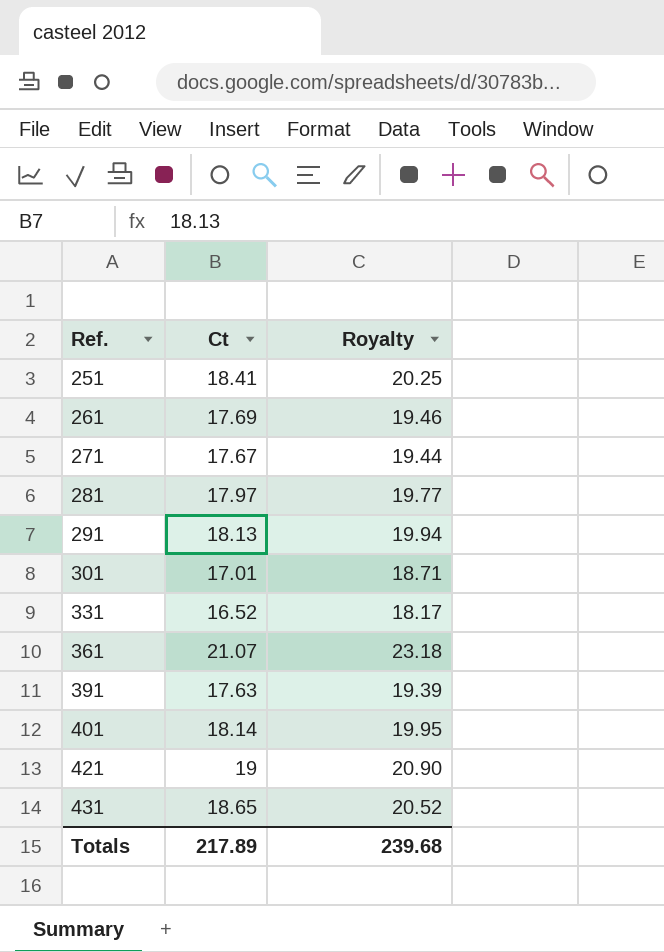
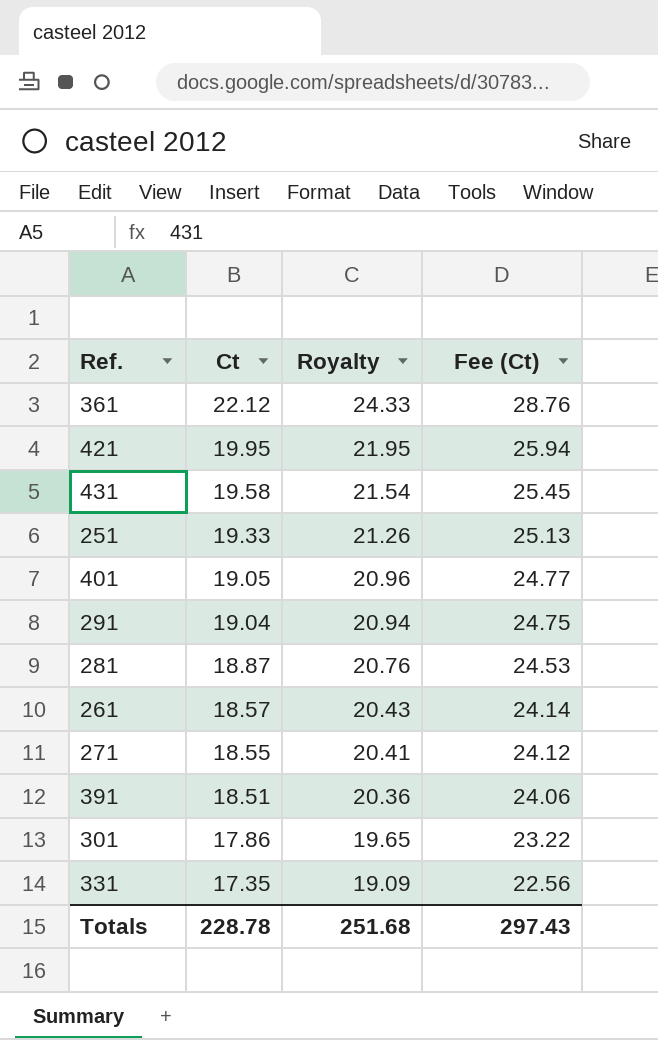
row order: Ref. ascending -> Ct descending
column Fee (Ct) | formula: none -> [Ct] * 1.3
361 | Ct: 21.07 -> 22.12
361 | Royalty: 23.18 -> 24.33
421 | Ct: 19 -> 19.95
421 | Royalty: 20.90 -> 21.95
431 | Ct: 18.65 -> 19.58
431 | Royalty: 20.52 -> 21.54
251 | Ct: 18.41 -> 19.33
251 | Royalty: 20.25 -> 21.26
401 | Ct: 18.14 -> 19.05
401 | Royalty: 19.95 -> 20.96
291 | Ct: 18.13 -> 19.04
291 | Royalty: 19.94 -> 20.94
281 | Ct: 17.97 -> 18.87
281 | Royalty: 19.77 -> 20.76
261 | Ct: 17.69 -> 18.57
261 | Royalty: 19.46 -> 20.43
271 | Ct: 17.67 -> 18.55
271 | Royalty: 19.44 -> 20.41
391 | Ct: 17.63 -> 18.51
391 | Royalty: 19.39 -> 20.36
301 | Ct: 17.01 -> 17.86
301 | Royalty: 18.71 -> 19.65
331 | Ct: 16.52 -> 17.35
331 | Royalty: 18.17 -> 19.09
Totals | Ct: 217.89 -> 228.78
Totals | Royalty: 239.68 -> 251.68

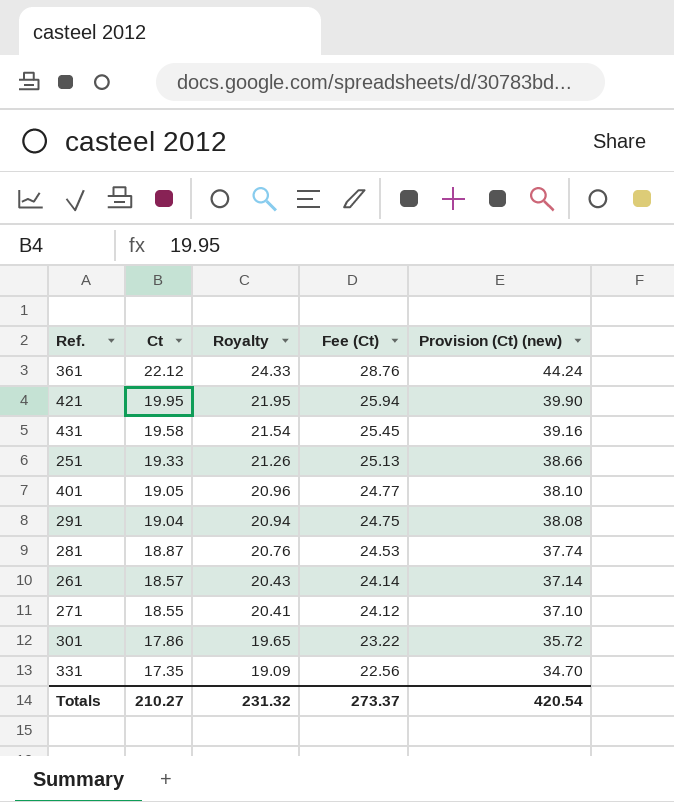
column Provision (Ct) (new) | formula: none -> [Ct] * 2
row 391: 18.51 | 20.36 | 24.06 -> none
Totals | Ct: 228.78 -> 210.27
Totals | Royalty: 251.68 -> 231.32
Totals | Fee (Ct): 297.43 -> 273.37

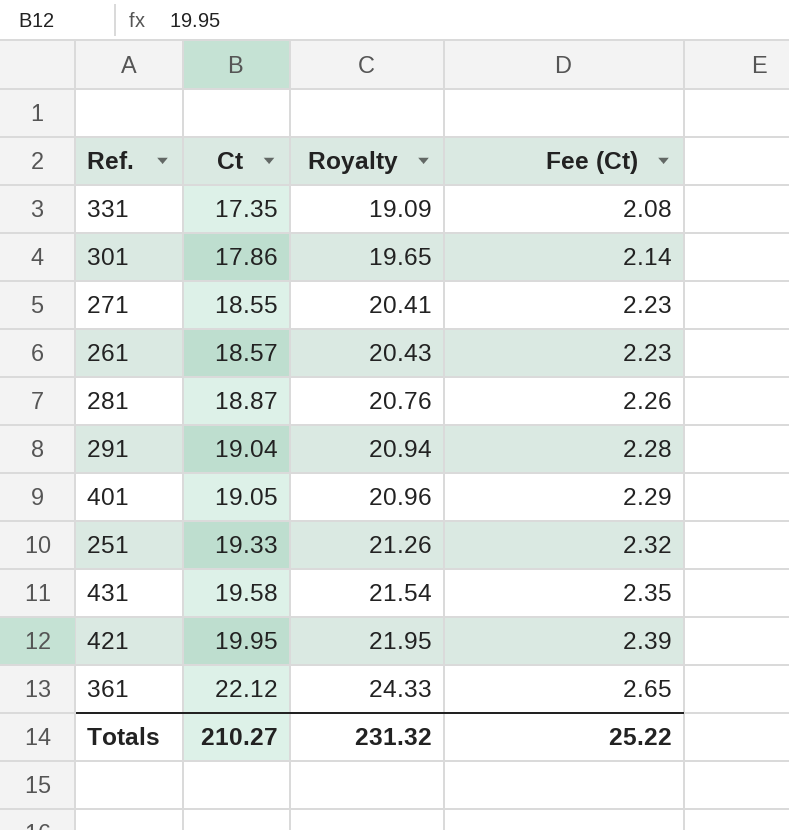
row order: Ct descending -> Ct ascending
column Provision (Ct) (new) | formula: [Ct] * 2 -> none
column Fee (Ct) | formula: [Ct] * 1.3 -> [Ct] * 0.12
Totals | Fee (Ct): 273.37 -> 25.22

